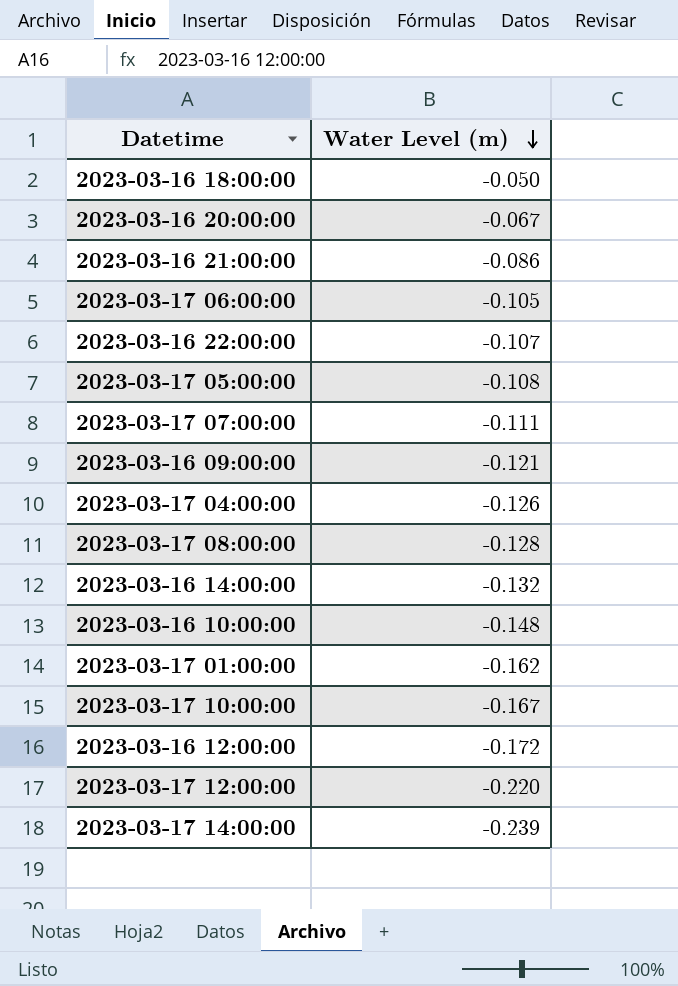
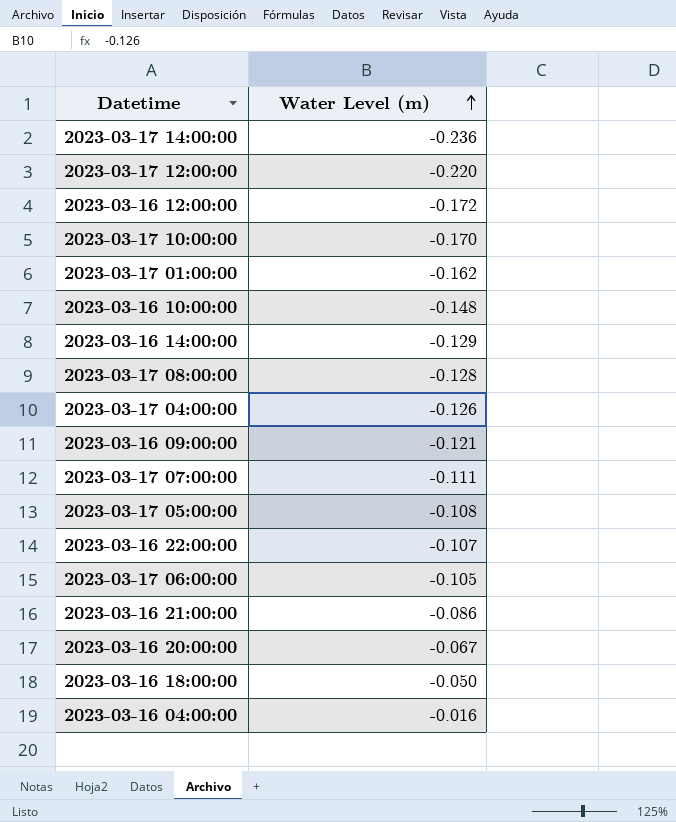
row order: Water Level (m) descending -> Water Level (m) ascending
2023-03-17 14:00:00 | Water Level (m): -0.239 -> -0.236
2023-03-17 10:00:00 | Water Level (m): -0.167 -> -0.170
2023-03-16 14:00:00 | Water Level (m): -0.132 -> -0.129
row 2023-03-16 04:00:00: none -> -0.016

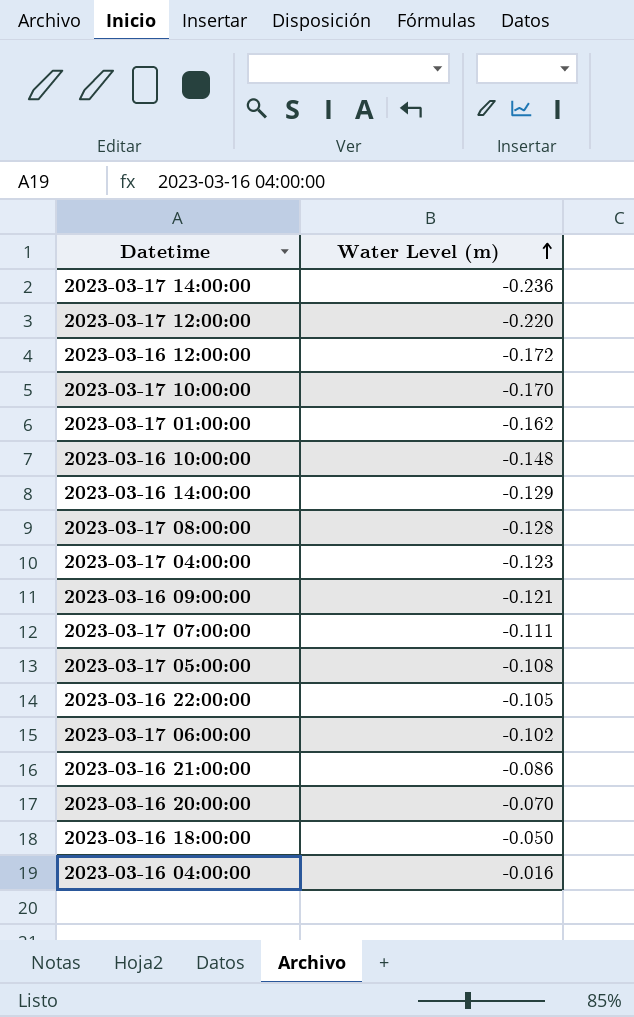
2023-03-17 04:00:00 | Water Level (m): -0.126 -> -0.123
2023-03-16 22:00:00 | Water Level (m): -0.107 -> -0.105
2023-03-17 06:00:00 | Water Level (m): -0.105 -> -0.102
2023-03-16 20:00:00 | Water Level (m): -0.067 -> -0.070

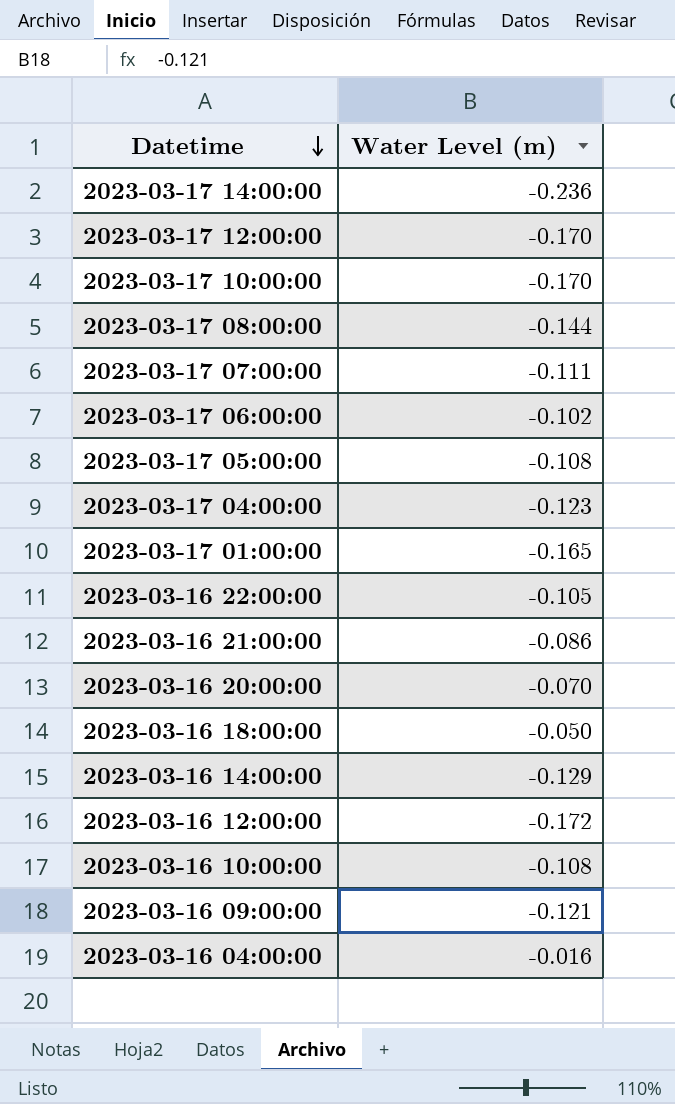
row order: Water Level (m) ascending -> Datetime descending
2023-03-17 12:00:00 | Water Level (m): -0.220 -> -0.170
2023-03-17 08:00:00 | Water Level (m): -0.128 -> -0.144
2023-03-17 01:00:00 | Water Level (m): -0.162 -> -0.165
2023-03-16 10:00:00 | Water Level (m): -0.148 -> -0.108

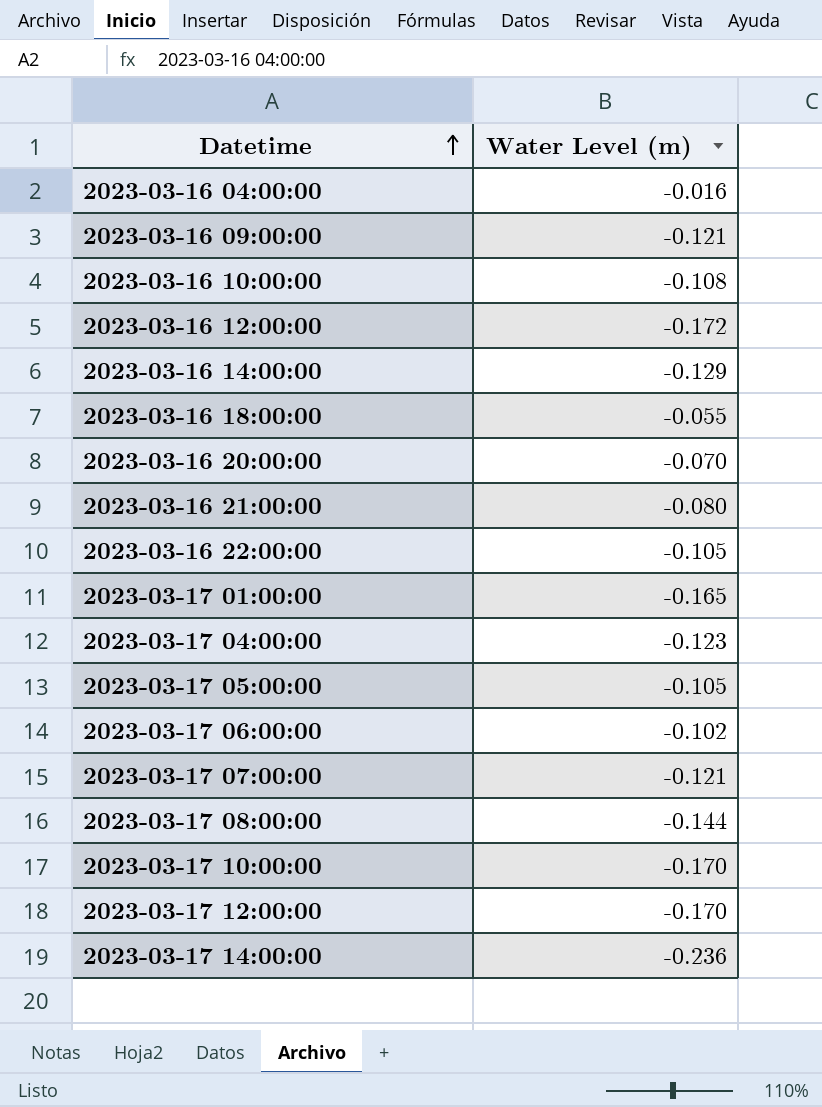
row order: Datetime descending -> Datetime ascending
2023-03-16 18:00:00 | Water Level (m): -0.050 -> -0.055
2023-03-16 21:00:00 | Water Level (m): -0.086 -> -0.080
2023-03-17 05:00:00 | Water Level (m): -0.108 -> -0.105
2023-03-17 07:00:00 | Water Level (m): -0.111 -> -0.121

